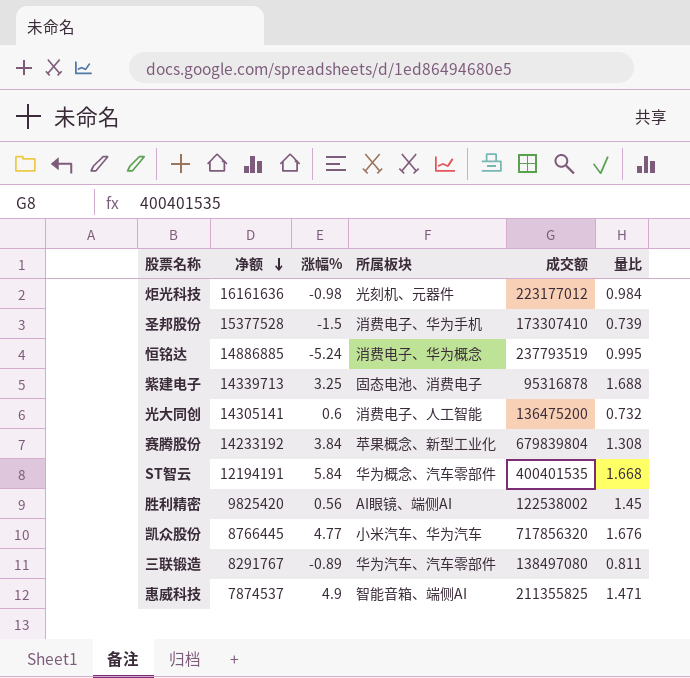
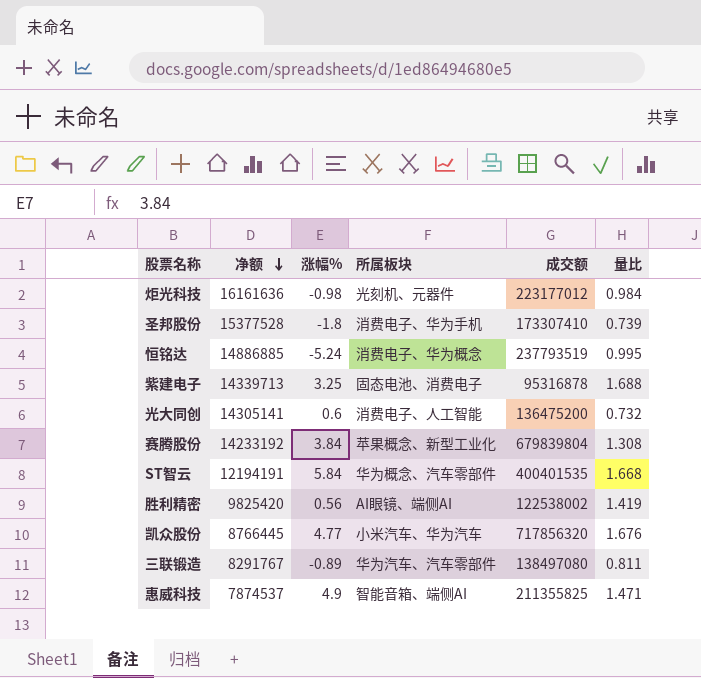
圣邦股份 | 涨幅%: -1.5 -> -1.8
胜利精密 | 量比: 1.45 -> 1.419

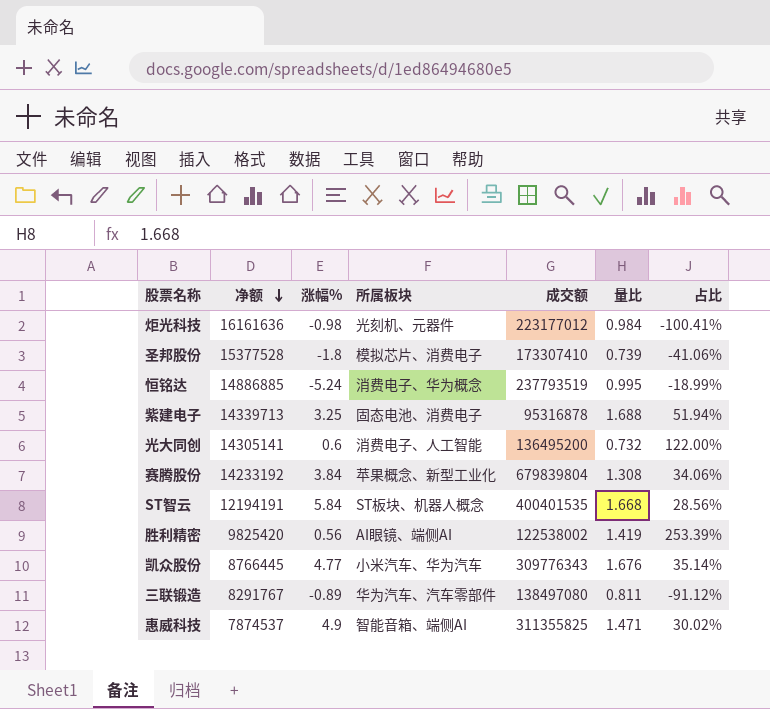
column 占比 | formula: none -> [量比] / [涨幅%]
圣邦股份 | 所属板块: 消费电子、华为手机 -> 模拟芯片、消费电子
光大同创 | 成交额: 136475200 -> 136495200
ST智云 | 所属板块: 华为概念、汽车零部件 -> ST板块、机器人概念
凯众股份 | 成交额: 717856320 -> 309776343
惠威科技 | 成交额: 211355825 -> 311355825

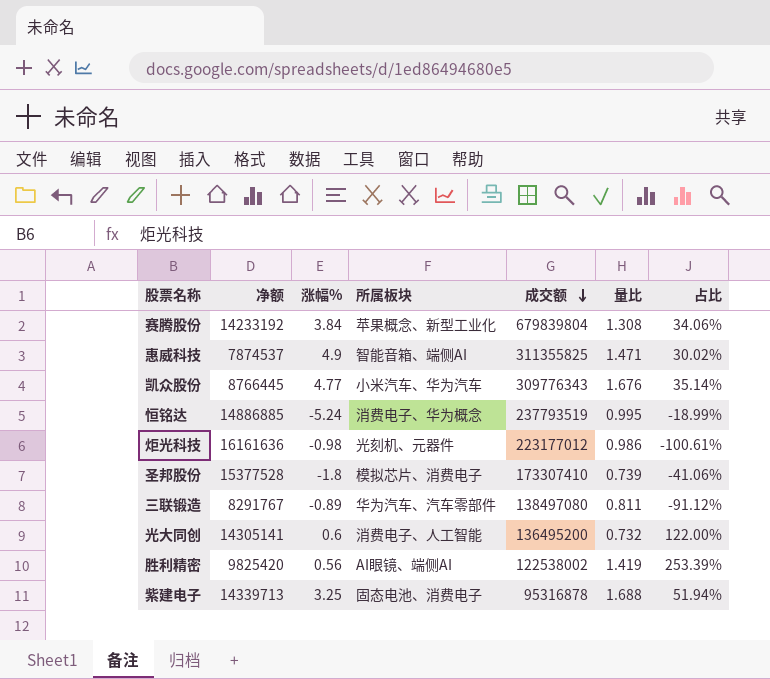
row order: 净额 descending -> 成交额 descending
row ST智云: 12194191 | 5.84 | ST板块、机器人概念 | 400401535 | 1.668 | 28.56% -> none
炬光科技 | 量比: 0.984 -> 0.986
炬光科技 | 占比: -100.41% -> -100.61%

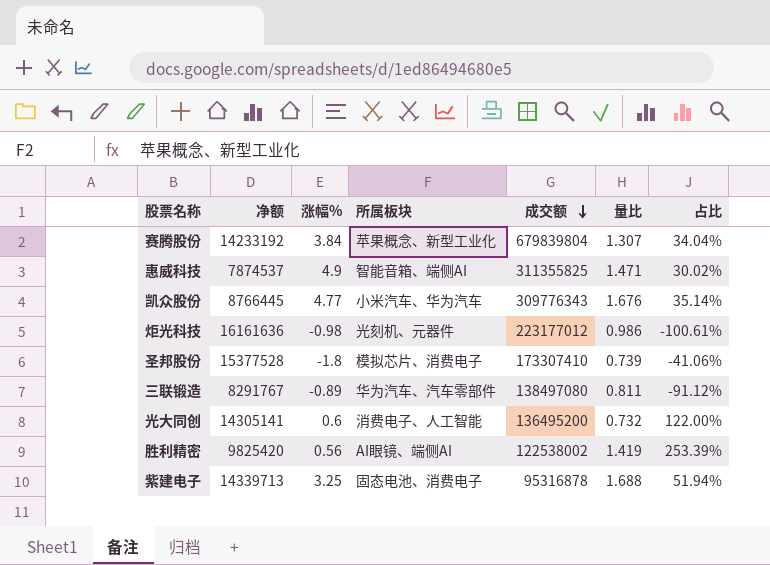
row 恒铭达: 14886885 | -5.24 | 消费电子、华为概念 | 237793519 | 0.995 | -18.99% -> none
赛腾股份 | 量比: 1.308 -> 1.307
赛腾股份 | 占比: 34.06% -> 34.04%

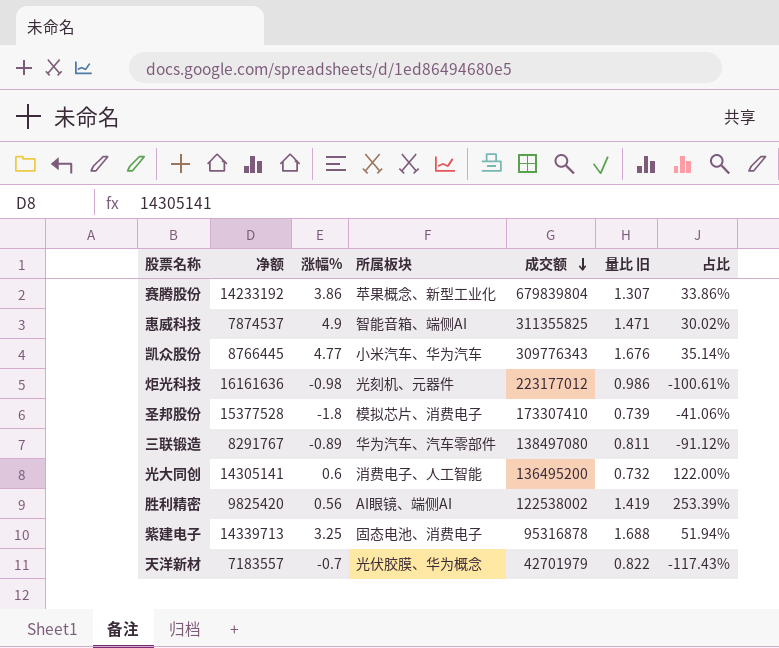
column name: 量比 -> 量比 旧
赛腾股份 | 涨幅%: 3.84 -> 3.86
赛腾股份 | 占比: 34.04% -> 33.86%
row 天洋新材: none -> 7183557 | -0.7 | 光伏胶膜、华为概念 | 42701979 | 0.822 | -117.43%

